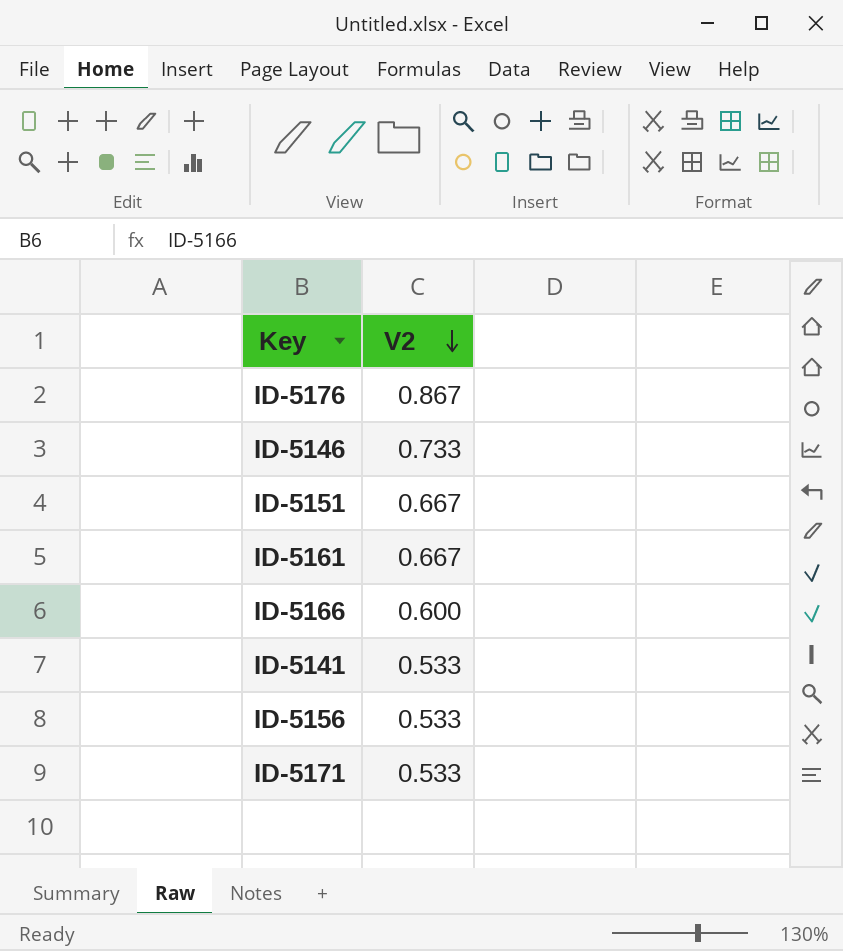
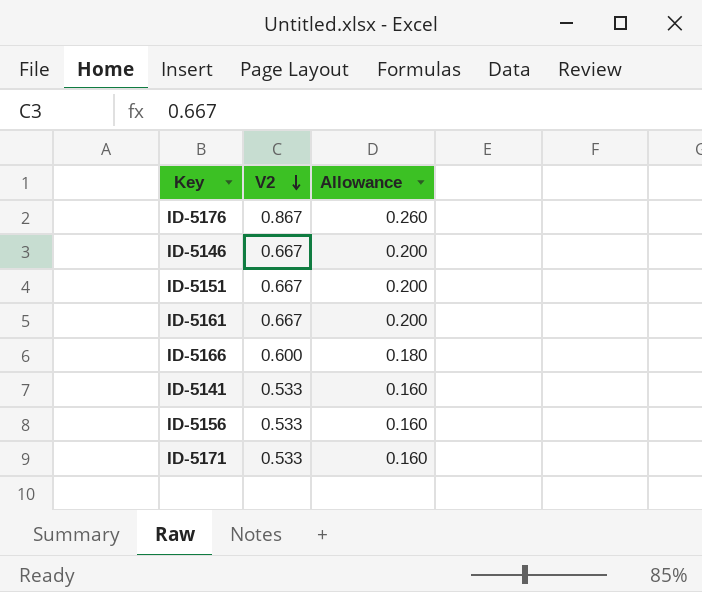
column Allowance | formula: none -> [V2] * 0.3
ID-5146 | V2: 0.733 -> 0.667

